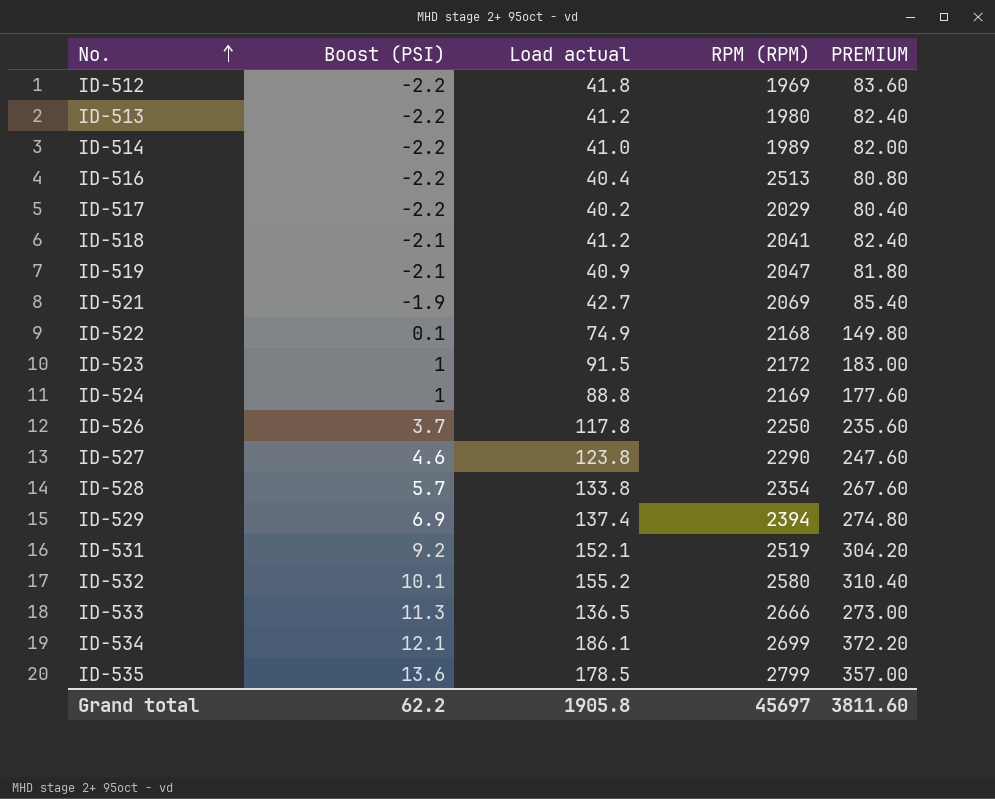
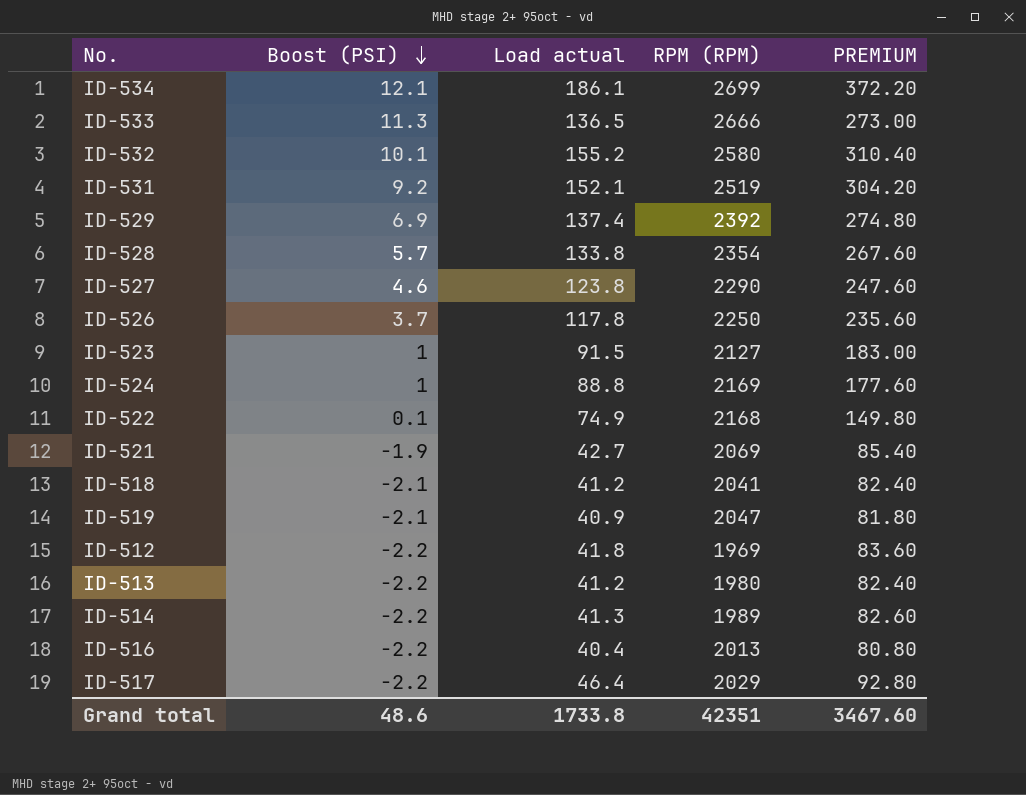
row order: No. ascending -> Boost (PSI) descending
row ID-535: 13.6 | 178.5 | 2799 | 357.00 -> none
ID-529 | RPM (RPM): 2394 -> 2392
ID-523 | RPM (RPM): 2172 -> 2127
ID-514 | Load actual: 41.0 -> 41.3
ID-514 | PREMIUM: 82.00 -> 82.60
ID-516 | RPM (RPM): 2513 -> 2013
ID-517 | Load actual: 40.2 -> 46.4
ID-517 | PREMIUM: 80.40 -> 92.80
Grand total | Boost (PSI): 62.2 -> 48.6
Grand total | Load actual: 1905.8 -> 1733.8
Grand total | RPM (RPM): 45697 -> 42351
Grand total | PREMIUM: 3811.60 -> 3467.60

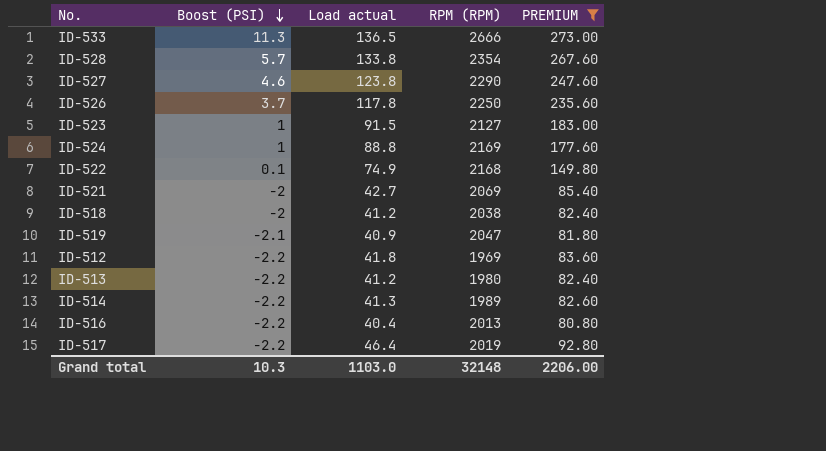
filter: none -> PREMIUM <= 273.00
ID-521 | Boost (PSI): -1.9 -> -2
ID-518 | Boost (PSI): -2.1 -> -2
ID-518 | RPM (RPM): 2041 -> 2038
ID-517 | RPM (RPM): 2029 -> 2019
Grand total | Boost (PSI): 48.6 -> 10.3
Grand total | Load actual: 1733.8 -> 1103.0
Grand total | RPM (RPM): 42351 -> 32148
Grand total | PREMIUM: 3467.60 -> 2206.00

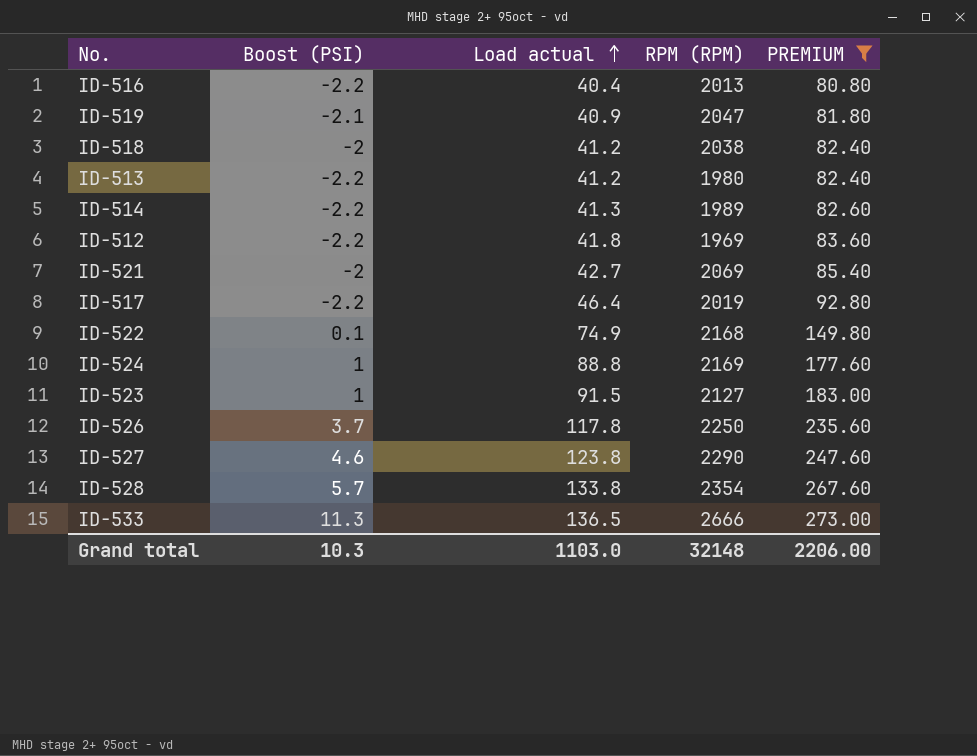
row order: Boost (PSI) descending -> Load actual ascending

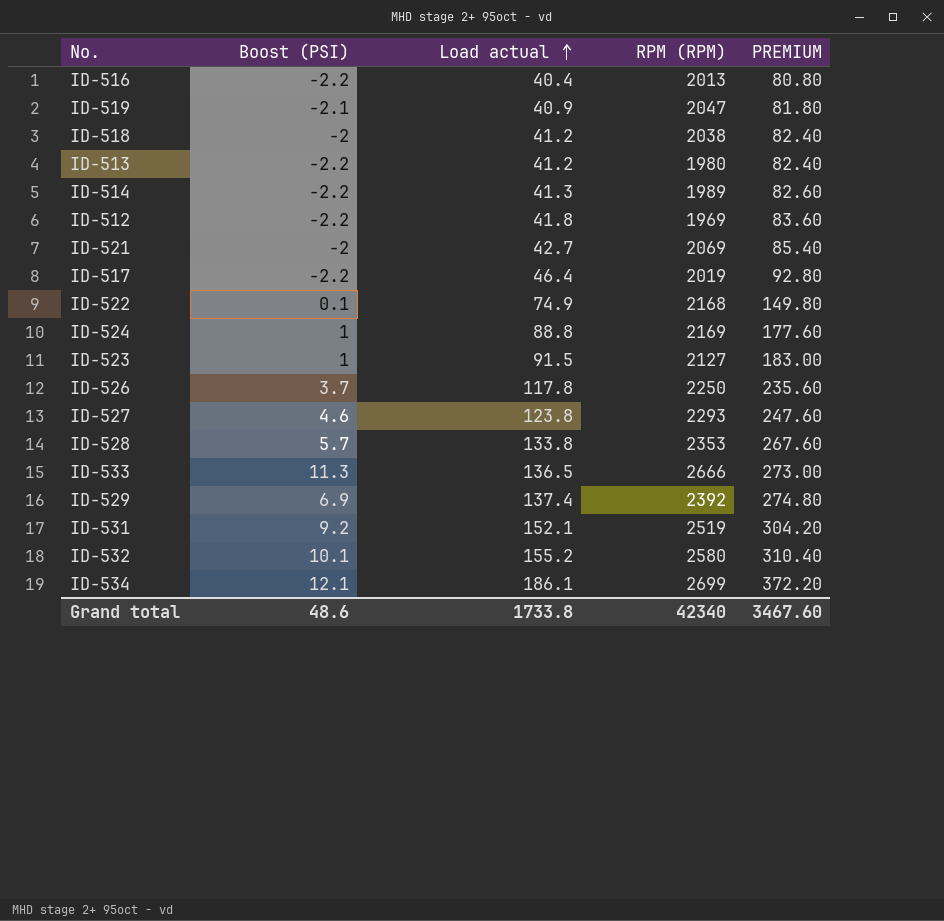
filter: PREMIUM <= 273.00 -> none
ID-527 | RPM (RPM): 2290 -> 2293
ID-528 | RPM (RPM): 2354 -> 2353
Grand total | Boost (PSI): 10.3 -> 48.6
Grand total | Load actual: 1103.0 -> 1733.8
Grand total | RPM (RPM): 32148 -> 42340
Grand total | PREMIUM: 2206.00 -> 3467.60

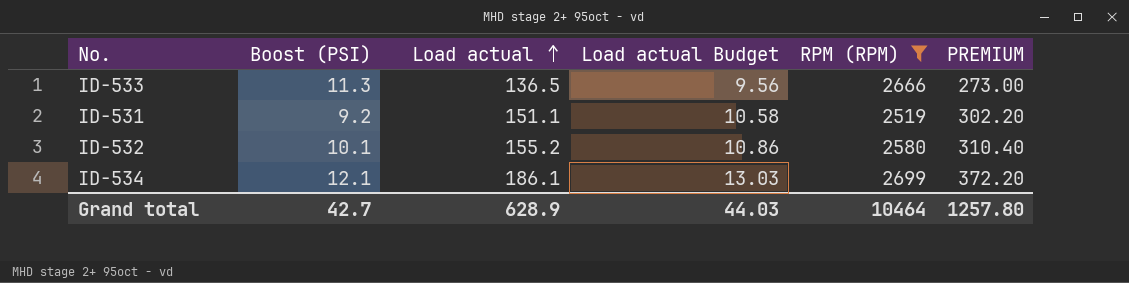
filter: none -> RPM (RPM) >= 2519
column Load actual Budget | formula: none -> [Load actual] * 0.07
ID-531 | Load actual: 152.1 -> 151.1
ID-531 | PREMIUM: 304.20 -> 302.20
Grand total | Boost (PSI): 48.6 -> 42.7
Grand total | Load actual: 1733.8 -> 628.9
Grand total | RPM (RPM): 42340 -> 10464
Grand total | PREMIUM: 3467.60 -> 1257.80

